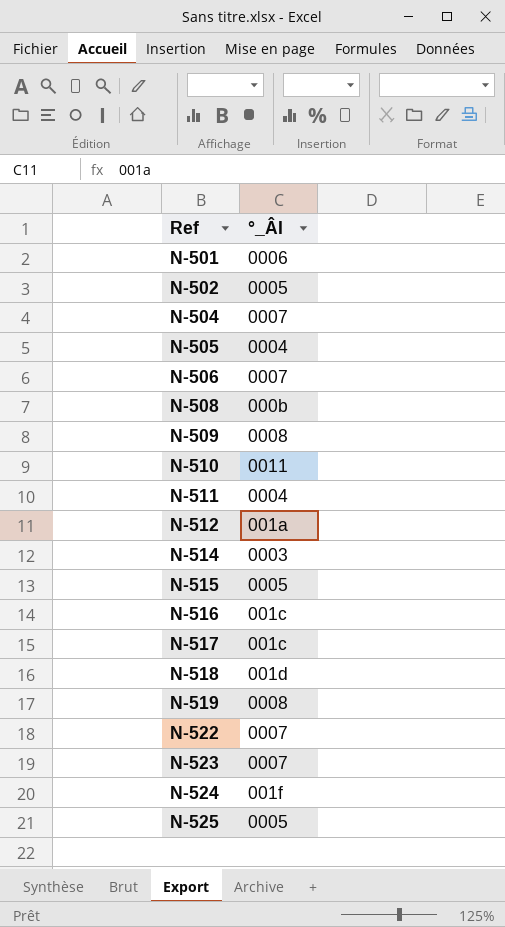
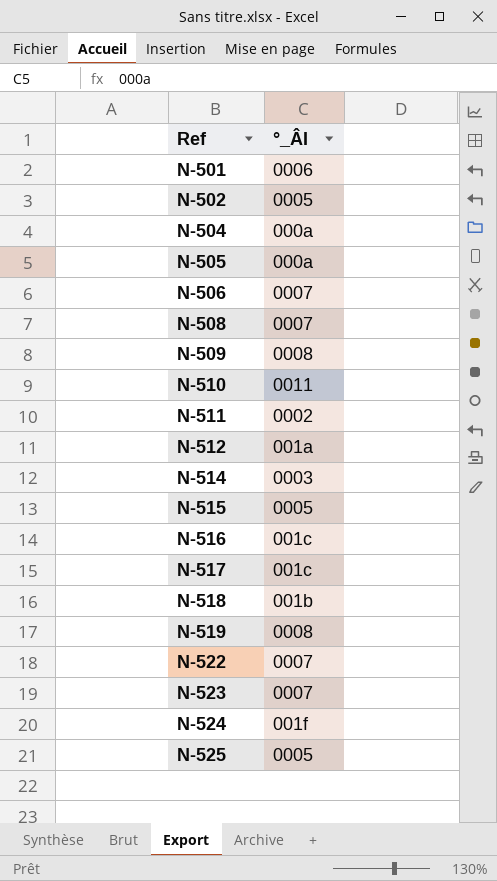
N-504 | °_ÂI: 0007 -> 000a
N-505 | °_ÂI: 0004 -> 000a
N-508 | °_ÂI: 000b -> 0007
N-511 | °_ÂI: 0004 -> 0002
N-518 | °_ÂI: 001d -> 001b

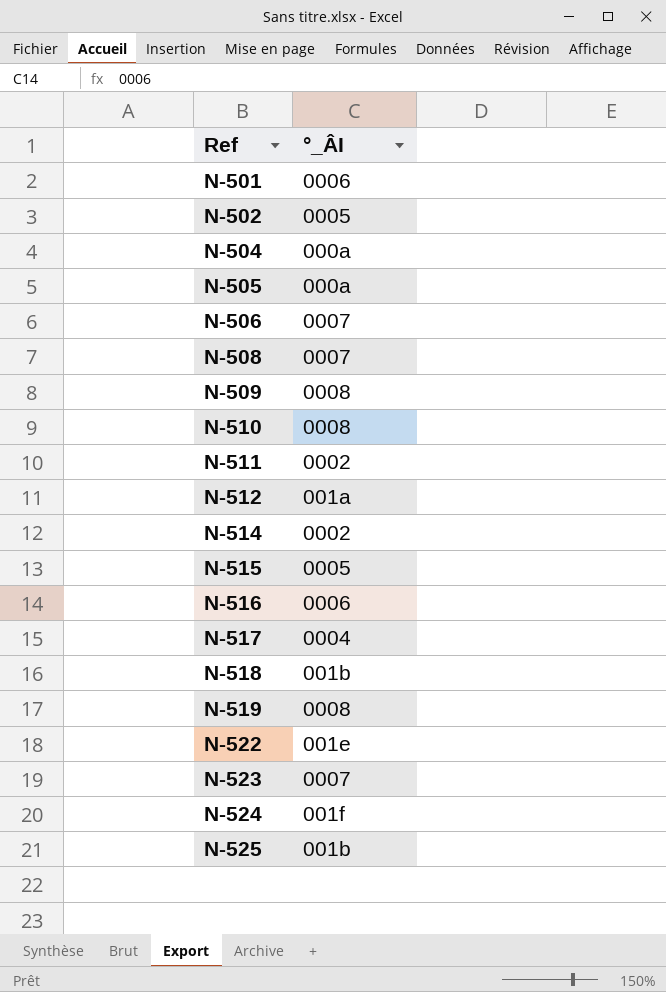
N-510 | °_ÂI: 0011 -> 0008
N-514 | °_ÂI: 0003 -> 0002
N-516 | °_ÂI: 001c -> 0006
N-517 | °_ÂI: 001c -> 0004
N-522 | °_ÂI: 0007 -> 001e
N-525 | °_ÂI: 0005 -> 001b

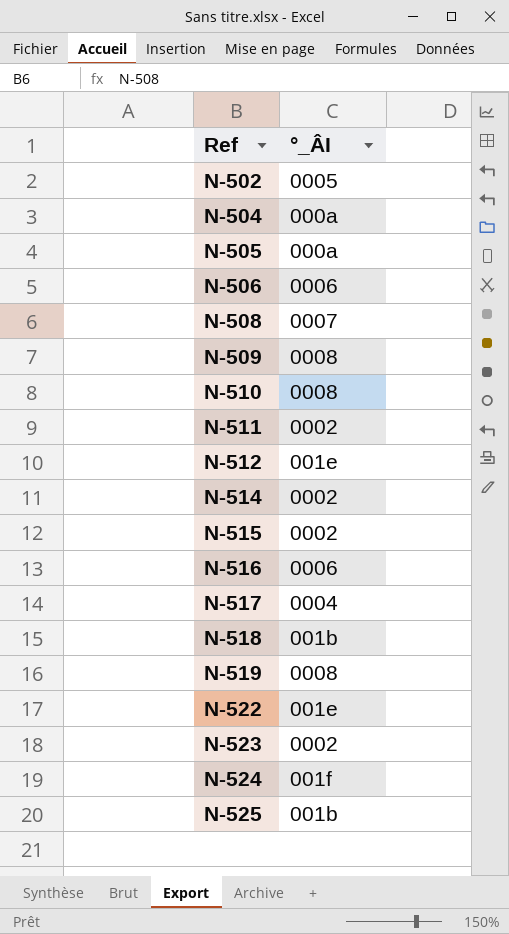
row N-501: 0006 -> none
N-506 | °_ÂI: 0007 -> 0006
N-512 | °_ÂI: 001a -> 001e
N-515 | °_ÂI: 0005 -> 0002
N-523 | °_ÂI: 0007 -> 0002

